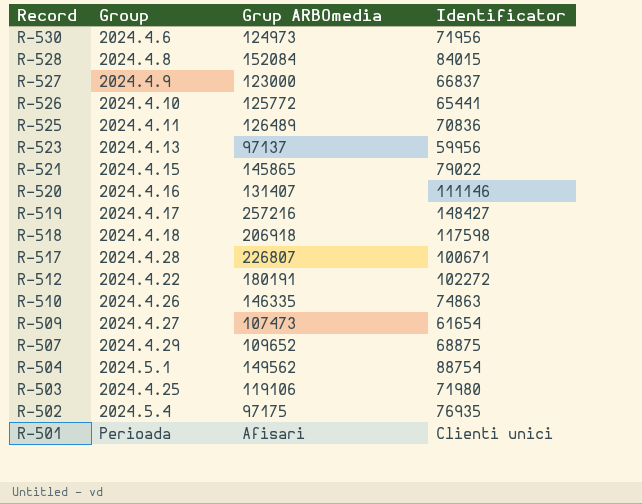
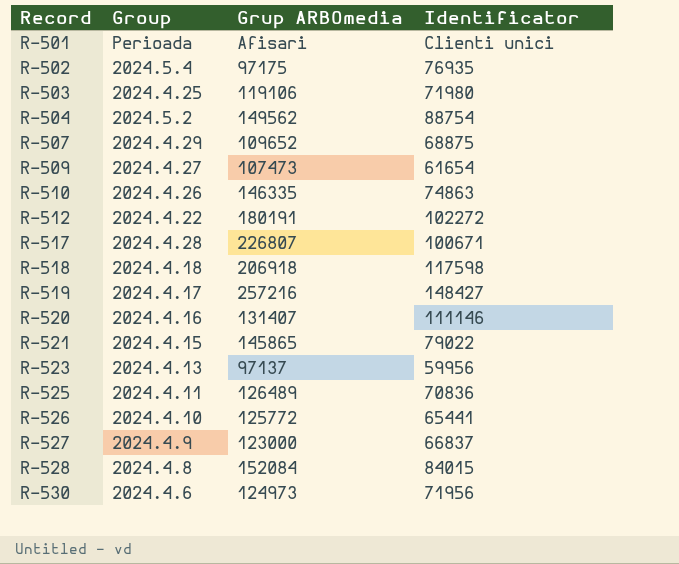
row order: Record descending -> Record ascending
R-504 | Group: 2024.5.1 -> 2024.5.2

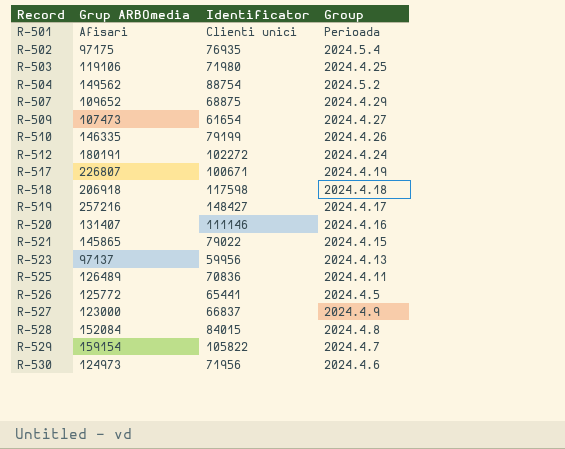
column Group | position: 2 -> 4
R-510 | Identificator: 74863 -> 79199
R-512 | Group: 2024.4.22 -> 2024.4.24
R-517 | Group: 2024.4.28 -> 2024.4.19
R-526 | Group: 2024.4.10 -> 2024.4.5
row R-529: none -> 159154 | 105822 | 2024.4.7

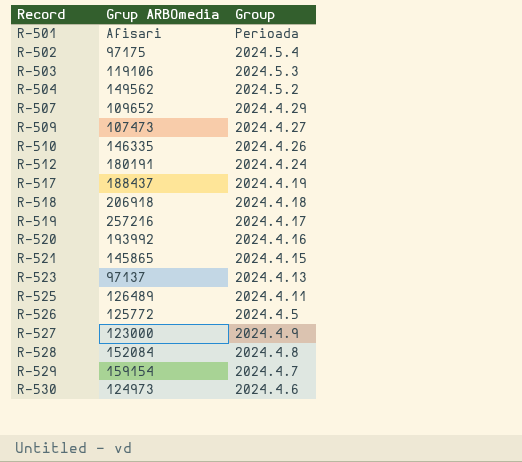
column Identificator | position: 3 -> none
R-503 | Group: 2024.4.25 -> 2024.5.3
R-517 | Grup ARBOmedia: 226807 -> 188437
R-520 | Grup ARBOmedia: 131407 -> 193992

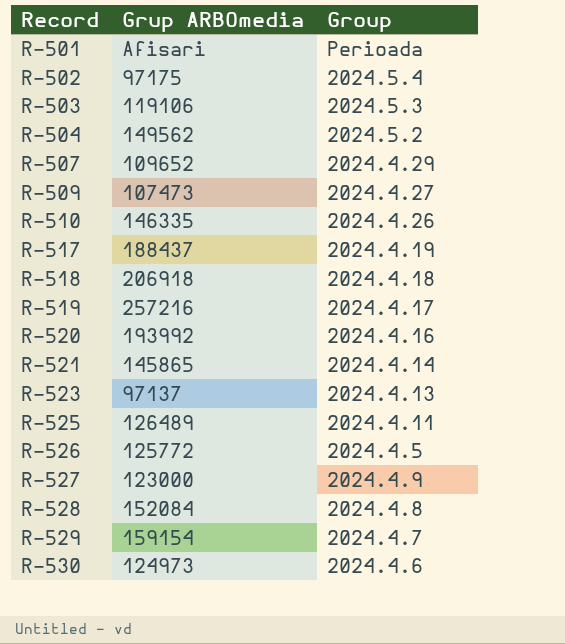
row R-512: 180191 | 2024.4.24 -> none
R-521 | Group: 2024.4.15 -> 2024.4.14

